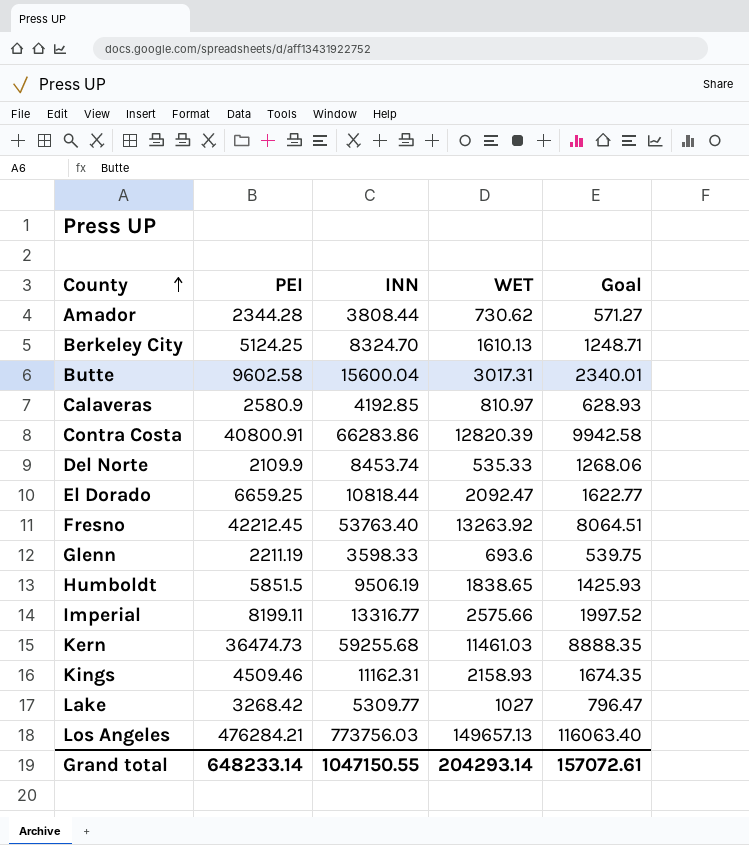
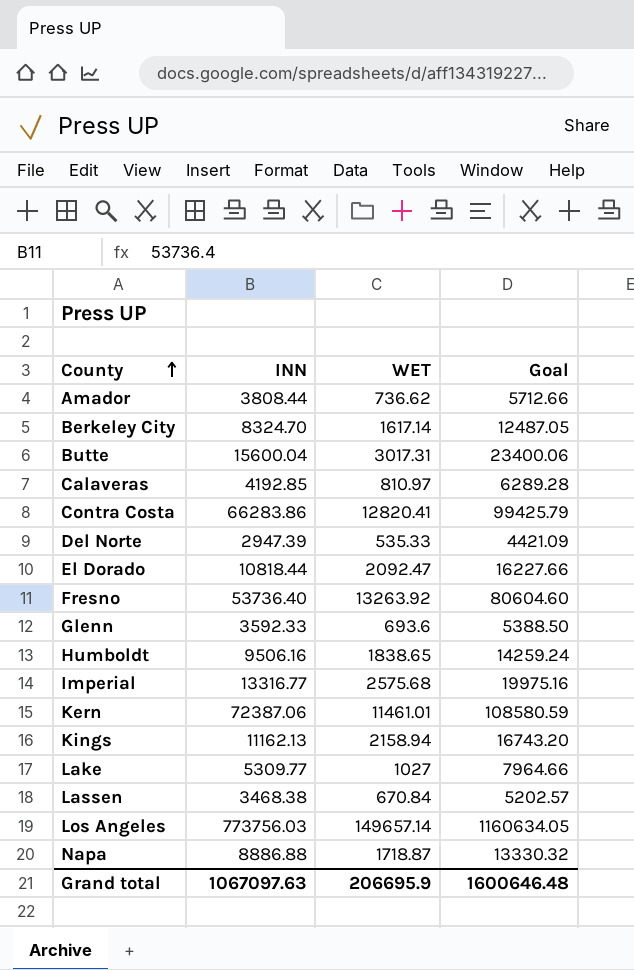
column PEI | position: 2 -> none
column Goal | formula: [INN] * 0.15 -> [INN] * 1.5
Amador | WET: 730.62 -> 736.62
Berkeley City | WET: 1610.13 -> 1617.14
Contra Costa | WET: 12820.39 -> 12820.41
Del Norte | INN: 8453.74 -> 2947.39
Fresno | INN: 53763.40 -> 53736.40
Glenn | INN: 3598.33 -> 3592.33
Humboldt | INN: 9506.19 -> 9506.16
Imperial | WET: 2575.66 -> 2575.68
Kern | INN: 59255.68 -> 72387.06
Kern | WET: 11461.03 -> 11461.01
Kings | INN: 11162.31 -> 11162.13
Kings | WET: 2158.93 -> 2158.94
row Lassen: none -> 3468.38 | 670.84 | 5202.57
Los Angeles | WET: 149657.13 -> 149657.14
row Napa: none -> 8886.88 | 1718.87 | 13330.32
Grand total | INN: 1047150.55 -> 1067097.63
Grand total | WET: 204293.14 -> 206695.9
Grand total | Goal: 157072.61 -> 1600646.48

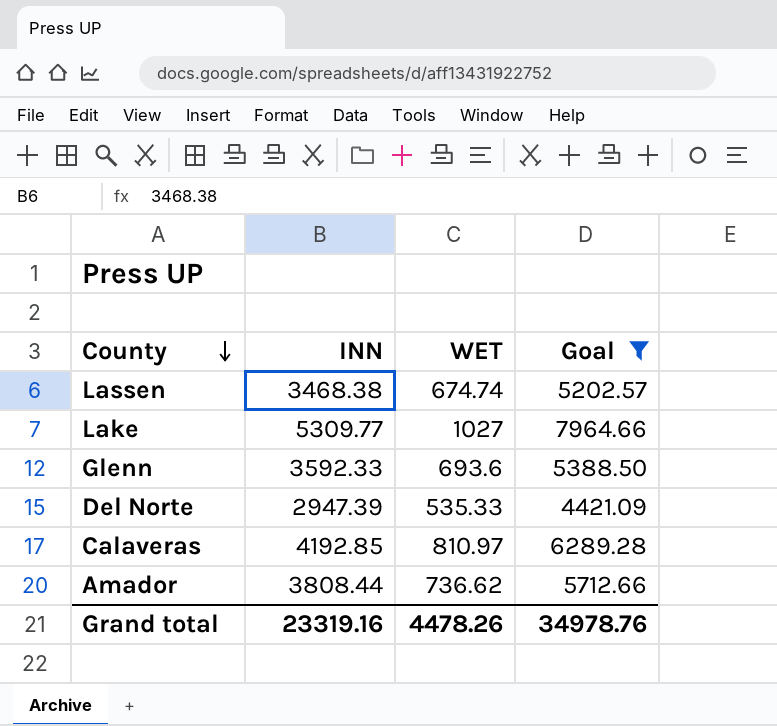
filter: none -> Goal <= 7964.66
row order: County ascending -> County descending
Lassen | WET: 670.84 -> 674.74
Grand total | INN: 1067097.63 -> 23319.16
Grand total | WET: 206695.9 -> 4478.26
Grand total | Goal: 1600646.48 -> 34978.76

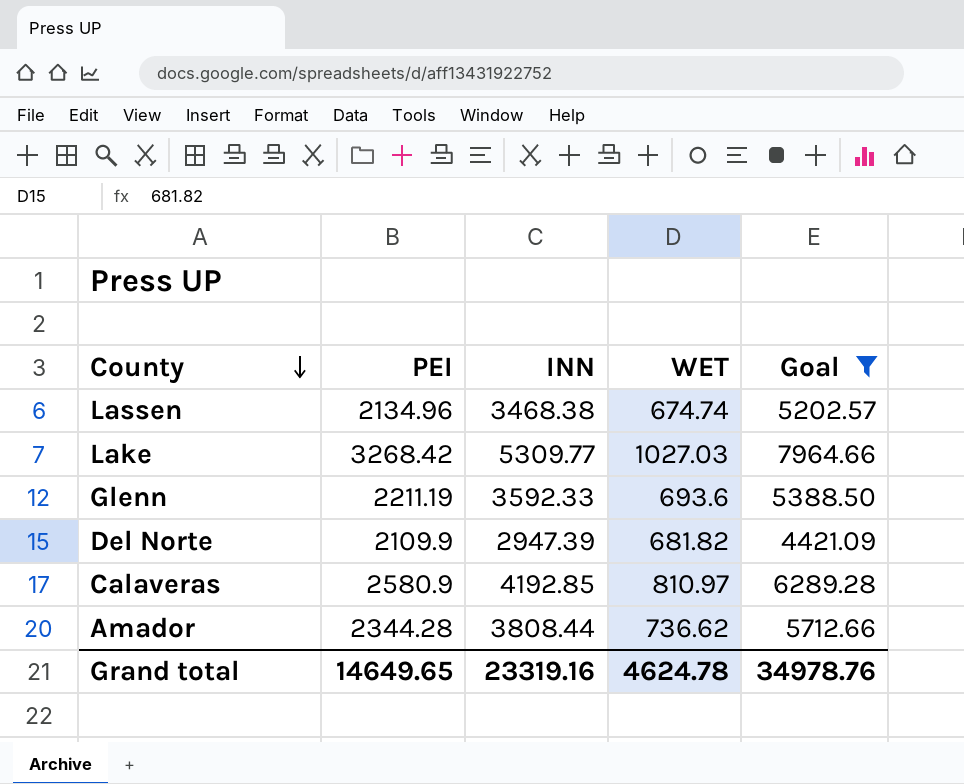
column PEI | position: none -> 2
Lake | WET: 1027 -> 1027.03
Del Norte | WET: 535.33 -> 681.82
Grand total | WET: 4478.26 -> 4624.78

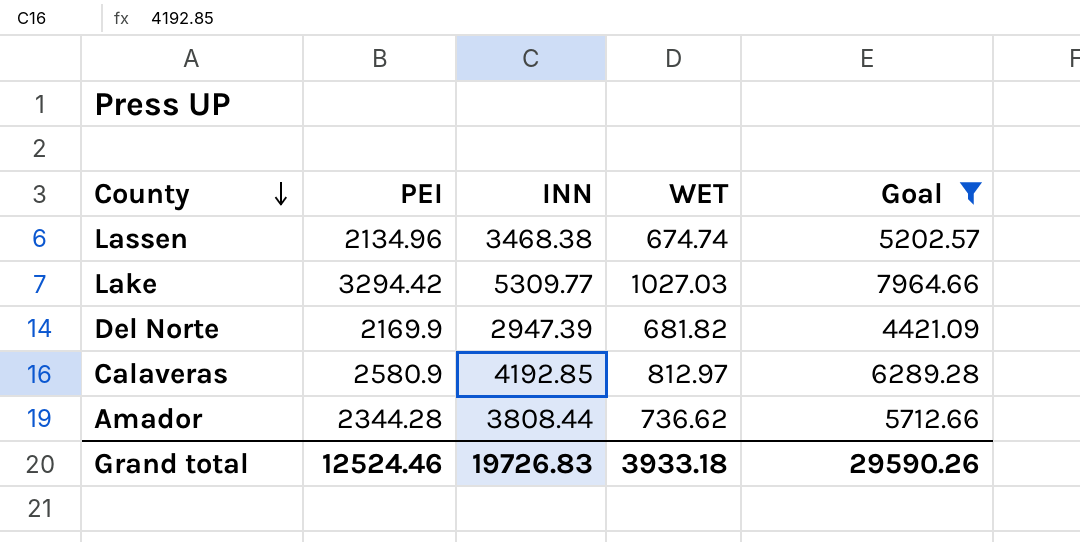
row Glenn: 2211.19 | 3592.33 | 693.6 | 5388.50 -> none
Lake | PEI: 3268.42 -> 3294.42
Del Norte | PEI: 2109.9 -> 2169.9
Calaveras | WET: 810.97 -> 812.97
Grand total | PEI: 14649.65 -> 12524.46
Grand total | INN: 23319.16 -> 19726.83
Grand total | WET: 4624.78 -> 3933.18
Grand total | Goal: 34978.76 -> 29590.26

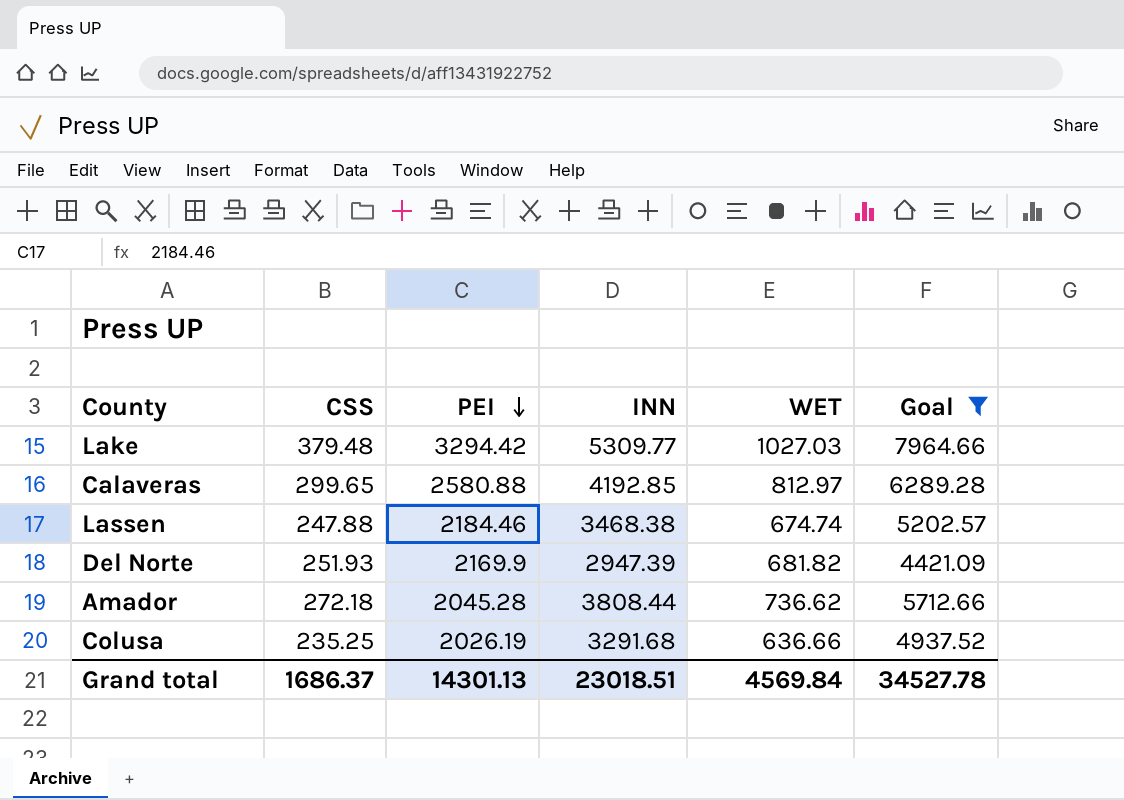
row order: County descending -> PEI descending
column CSS | position: none -> 2
Calaveras | PEI: 2580.9 -> 2580.88
Lassen | PEI: 2134.96 -> 2184.46
Amador | PEI: 2344.28 -> 2045.28
row Colusa: none -> 235.25 | 2026.19 | 3291.68 | 636.66 | 4937.52
Grand total | PEI: 12524.46 -> 14301.13
Grand total | INN: 19726.83 -> 23018.51
Grand total | WET: 3933.18 -> 4569.84
Grand total | Goal: 29590.26 -> 34527.78

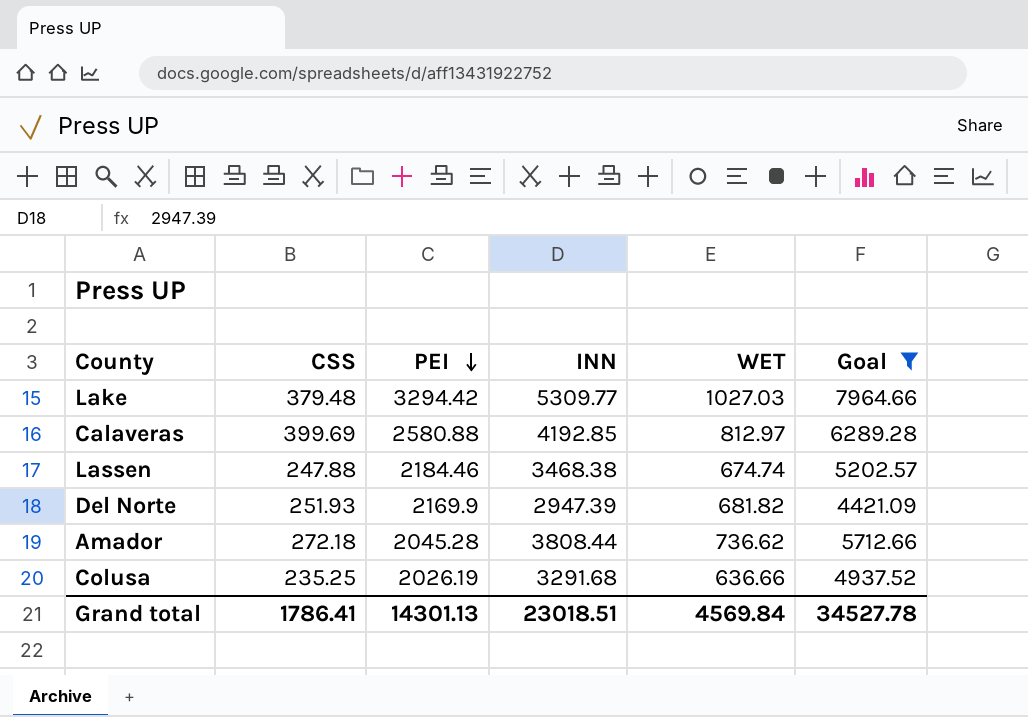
Calaveras | CSS: 299.65 -> 399.69
Grand total | CSS: 1686.37 -> 1786.41

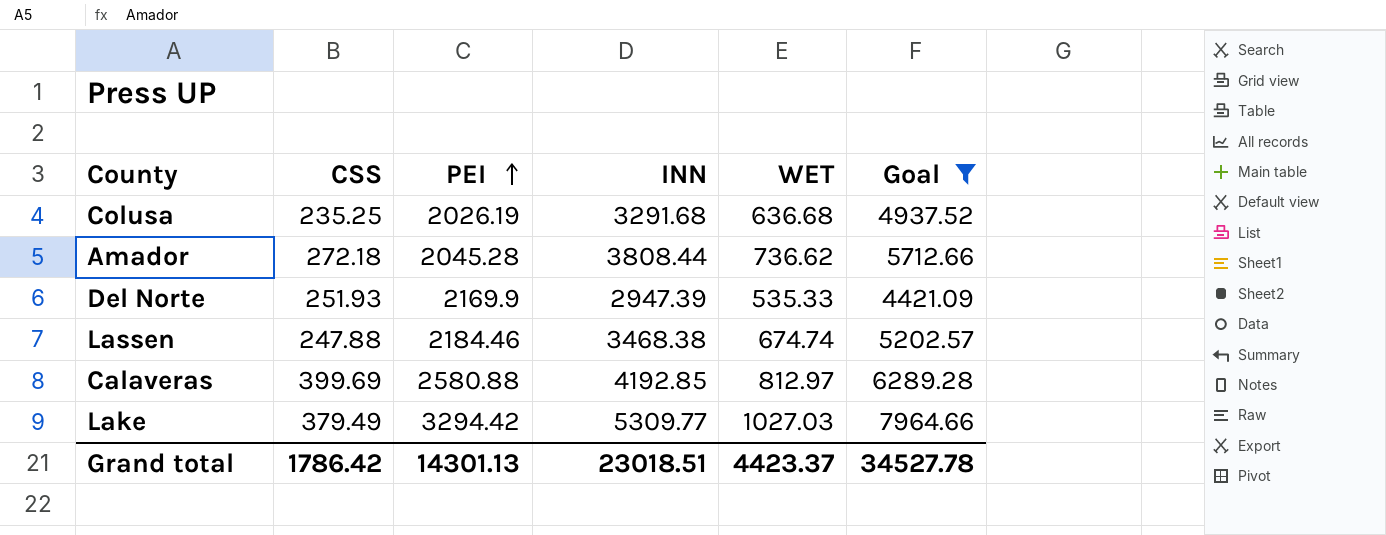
row order: PEI descending -> PEI ascending
Colusa | WET: 636.66 -> 636.68
Del Norte | WET: 681.82 -> 535.33
Lake | CSS: 379.48 -> 379.49
Grand total | CSS: 1786.41 -> 1786.42
Grand total | WET: 4569.84 -> 4423.37

